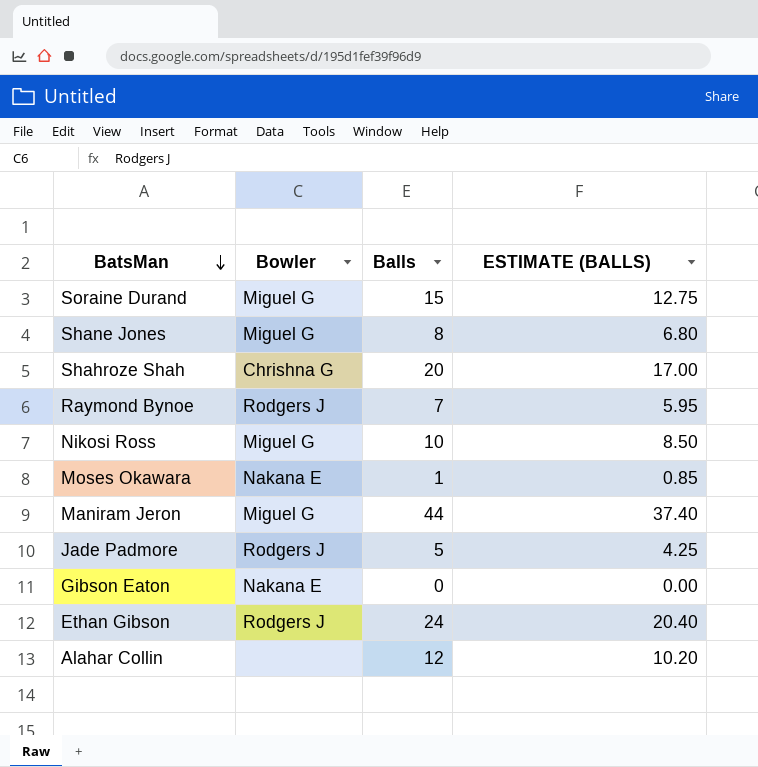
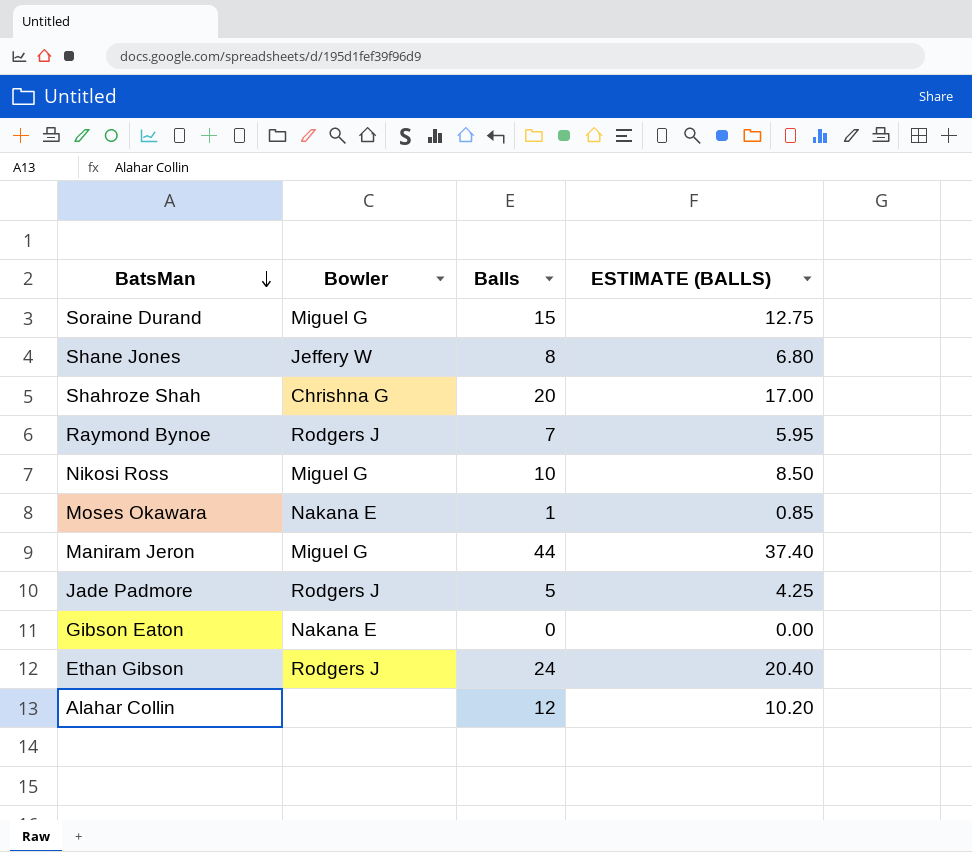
Shane Jones | Bowler: Miguel G -> Jeffery W

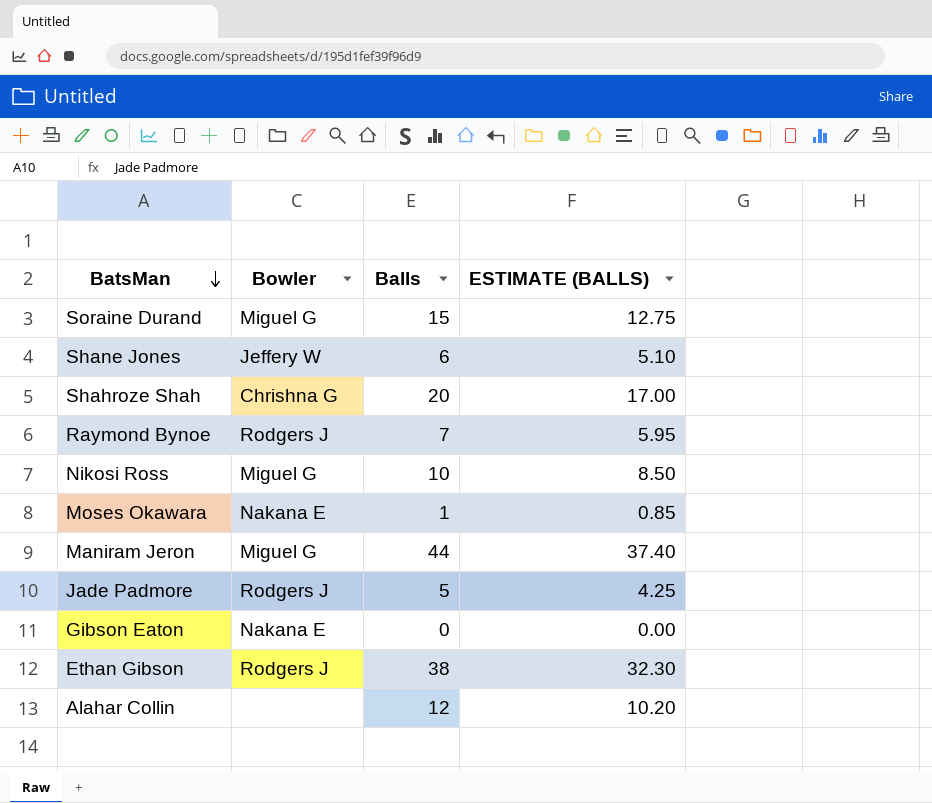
Shane Jones | Balls: 8 -> 6
Shane Jones | ESTIMATE (BALLS): 6.80 -> 5.10
Ethan Gibson | Balls: 24 -> 38
Ethan Gibson | ESTIMATE (BALLS): 20.40 -> 32.30

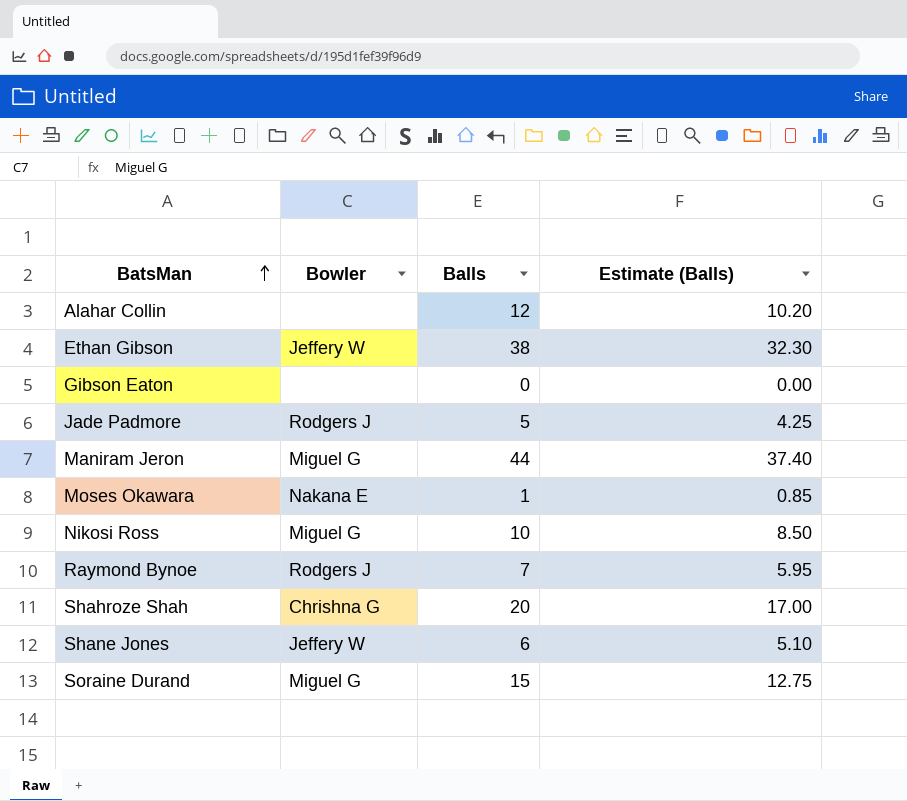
row order: BatsMan descending -> BatsMan ascending
column name: ESTIMATE (BALLS) -> Estimate (Balls)
Ethan Gibson | Bowler: Rodgers J -> Jeffery W
Gibson Eaton | Bowler: Nakana E -> none

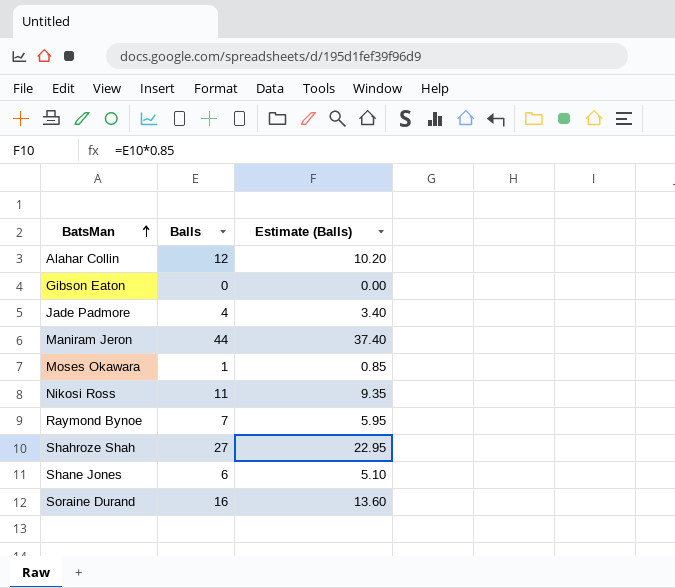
column Bowler | position: 2 -> none
row Ethan Gibson: Jeffery W | 38 | 32.30 -> none
Jade Padmore | Balls: 5 -> 4
Jade Padmore | Estimate (Balls): 4.25 -> 3.40
Nikosi Ross | Balls: 10 -> 11
Nikosi Ross | Estimate (Balls): 8.50 -> 9.35
Shahroze Shah | Balls: 20 -> 27
Shahroze Shah | Estimate (Balls): 17.00 -> 22.95
Soraine Durand | Balls: 15 -> 16
Soraine Durand | Estimate (Balls): 12.75 -> 13.60

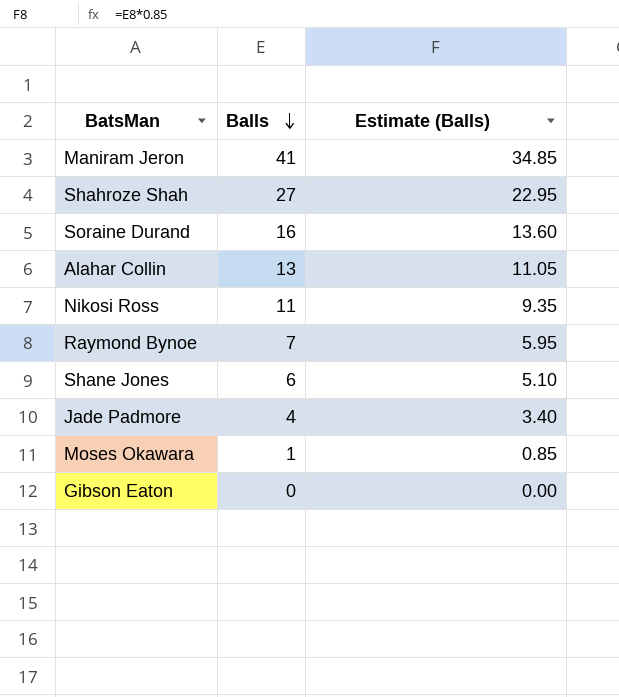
row order: BatsMan ascending -> Balls descending
Maniram Jeron | Balls: 44 -> 41
Maniram Jeron | Estimate (Balls): 37.40 -> 34.85
Alahar Collin | Balls: 12 -> 13
Alahar Collin | Estimate (Balls): 10.20 -> 11.05

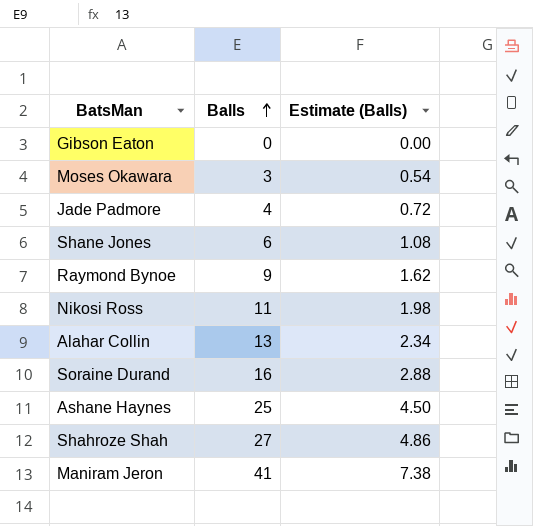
row order: Balls descending -> Balls ascending
column Estimate (Balls) | formula: [Balls] * 0.85 -> [Balls] * 0.18
Moses Okawara | Balls: 1 -> 3
Raymond Bynoe | Balls: 7 -> 9
row Ashane Haynes: none -> 25 | 4.50

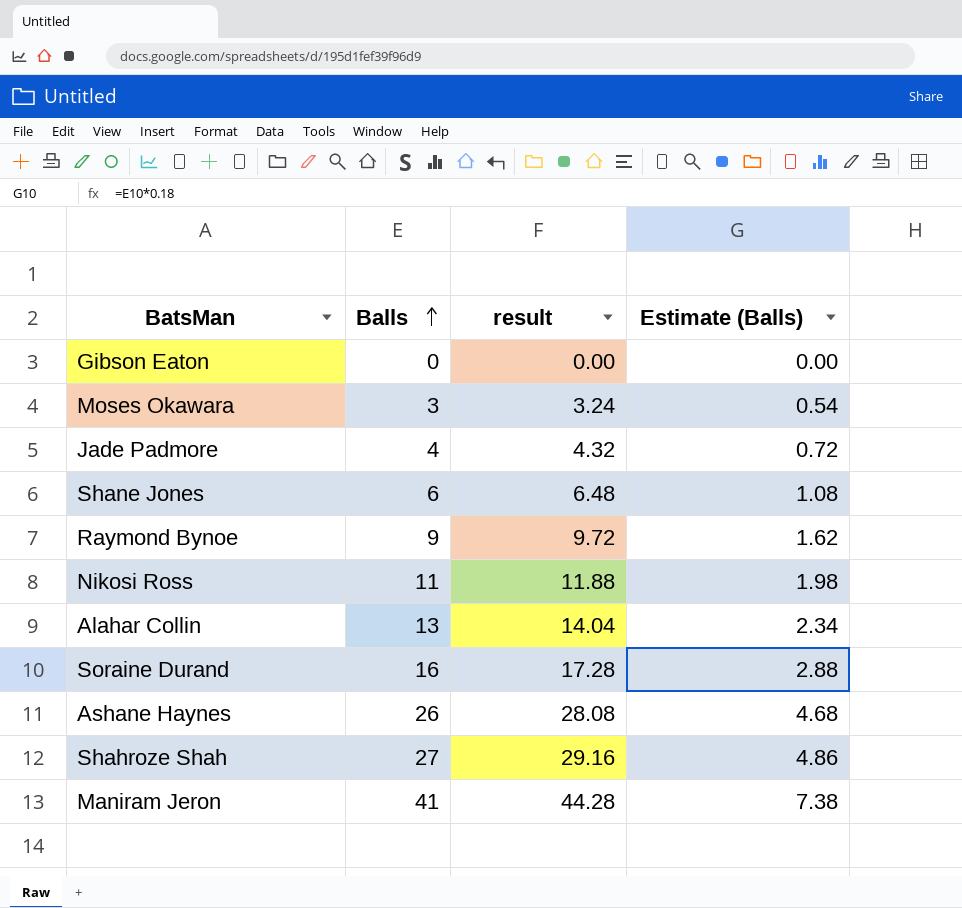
column result | formula: none -> [Balls] * 1.08
Ashane Haynes | Balls: 25 -> 26
Ashane Haynes | Estimate (Balls): 4.50 -> 4.68

